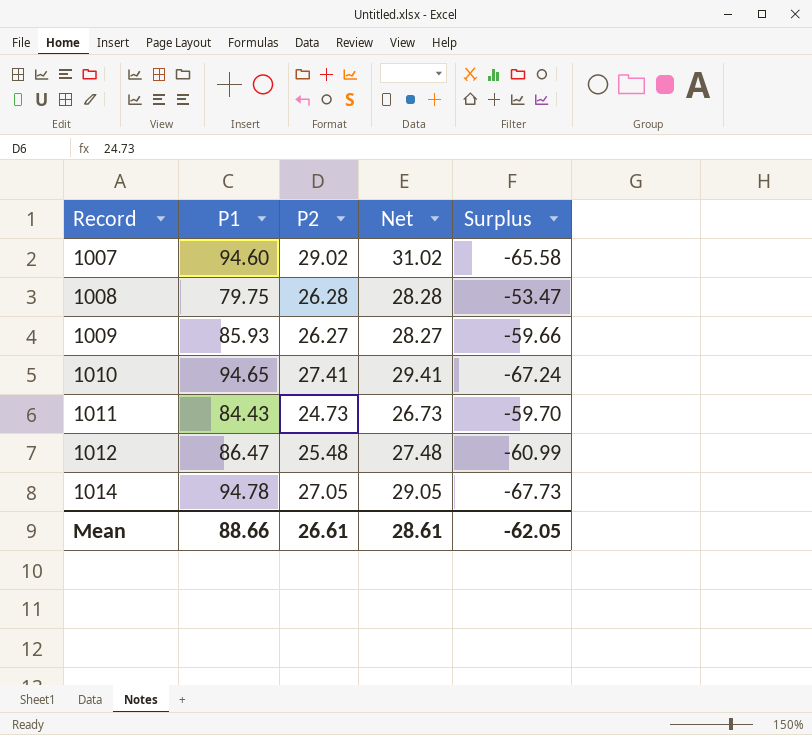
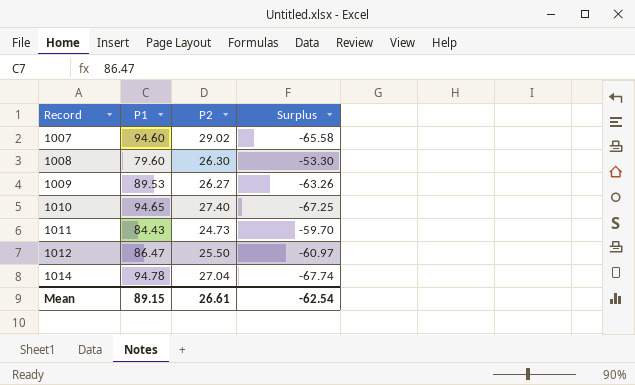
column Net | formula: [P2] + 2 -> none
1008 | P1: 79.75 -> 79.60
1008 | P2: 26.28 -> 26.30
1008 | Surplus: -53.47 -> -53.30
1009 | P1: 85.93 -> 89.53
1009 | Surplus: -59.66 -> -63.26
1010 | P2: 27.41 -> 27.40
1010 | Surplus: -67.24 -> -67.25
1012 | P2: 25.48 -> 25.50
1012 | Surplus: -60.99 -> -60.97
1014 | P2: 27.05 -> 27.04
1014 | Surplus: -67.73 -> -67.74
Mean | P1: 88.66 -> 89.15
Mean | Surplus: -62.05 -> -62.54

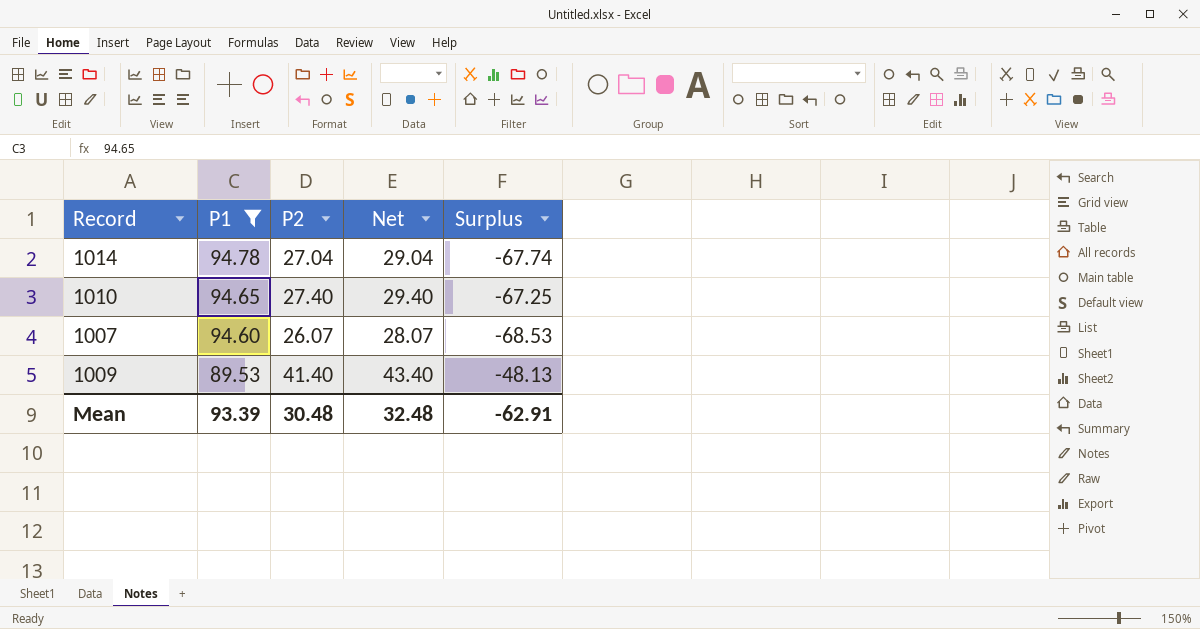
filter: none -> P1 >= 89.53
row order: Record ascending -> P1 descending
column Net | formula: none -> [P2] + 2
1007 | P2: 29.02 -> 26.07
1007 | Surplus: -65.58 -> -68.53
1009 | P2: 26.27 -> 41.40
1009 | Surplus: -63.26 -> -48.13
Mean | P1: 89.15 -> 93.39
Mean | P2: 26.61 -> 30.48
Mean | Surplus: -62.54 -> -62.91

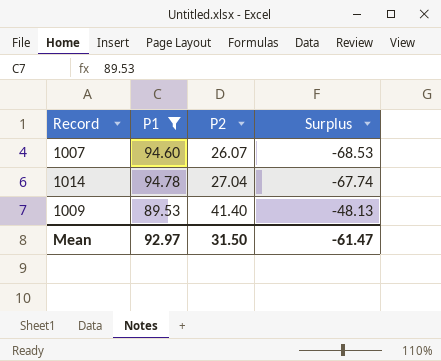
row order: P1 descending -> P2 ascending
column Net | formula: [P2] + 2 -> none
row 1010: 94.65 | 27.40 | 29.40 | -67.25 -> none
Mean | P1: 93.39 -> 92.97
Mean | P2: 30.48 -> 31.50
Mean | Surplus: -62.91 -> -61.47

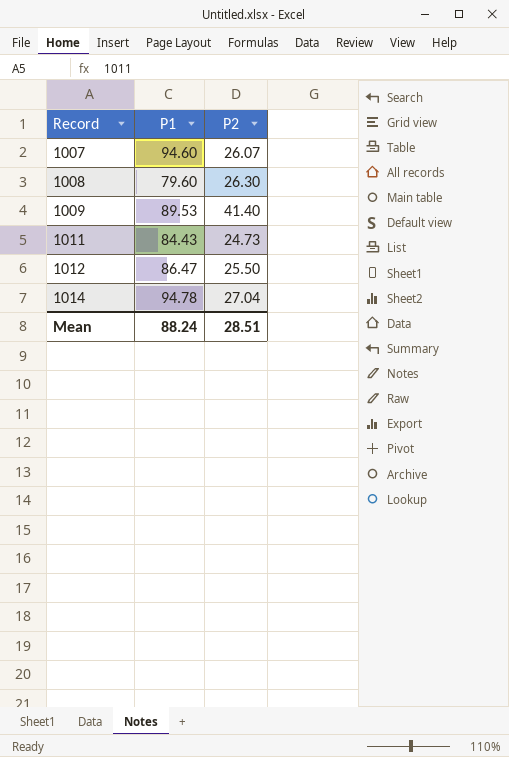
filter: P1 >= 89.53 -> none
row order: P2 ascending -> Record ascending
column Surplus | formula: [P2] - [P1] -> none
Mean | P1: 92.97 -> 88.24
Mean | P2: 31.50 -> 28.51

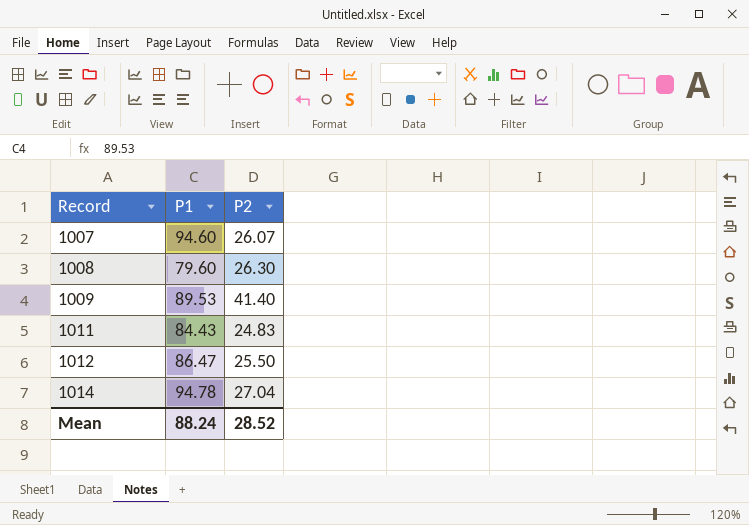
1011 | P2: 24.73 -> 24.83
Mean | P2: 28.51 -> 28.52

